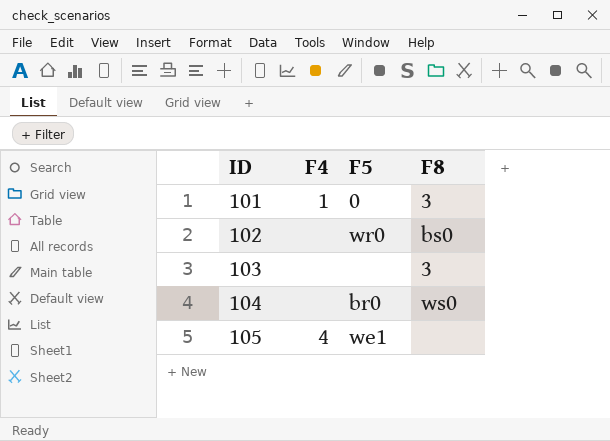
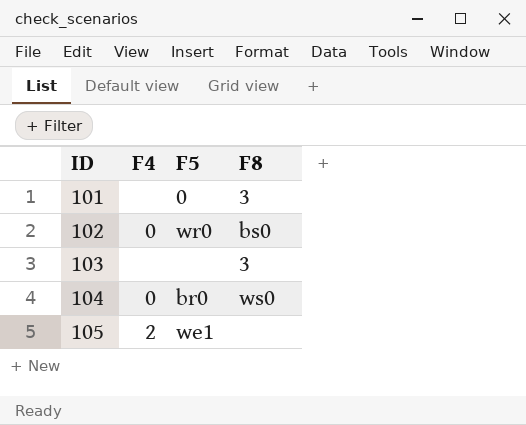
101 | F4: 1 -> none
102 | F4: none -> 0
104 | F4: none -> 0
105 | F4: 4 -> 2

